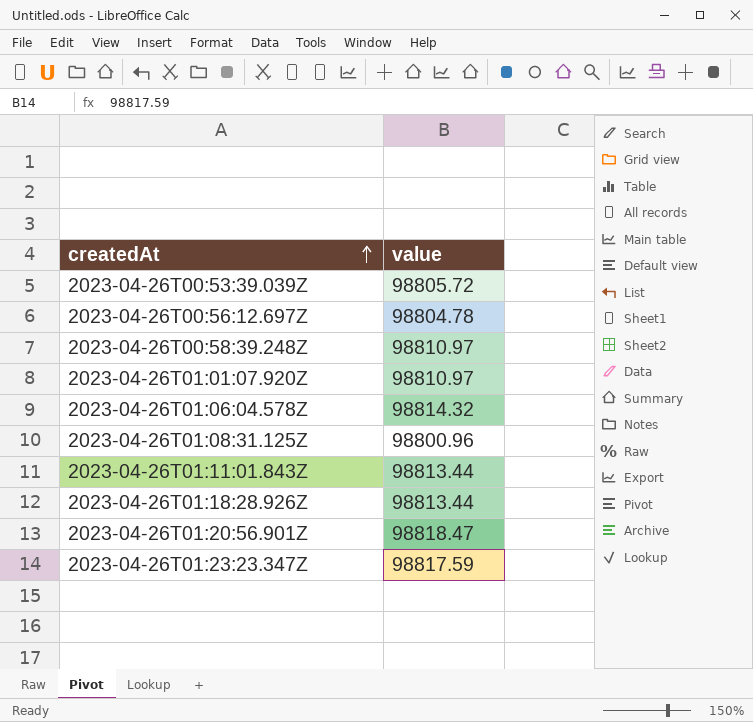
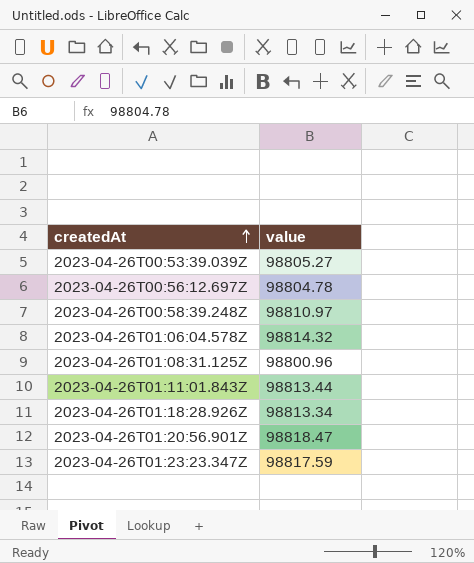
row 2023-04-26T01:01:07.920Z: 98810.97 -> none
2023-04-26T00:53:39.039Z | value: 98805.72 -> 98805.27
2023-04-26T01:18:28.926Z | value: 98813.44 -> 98813.34

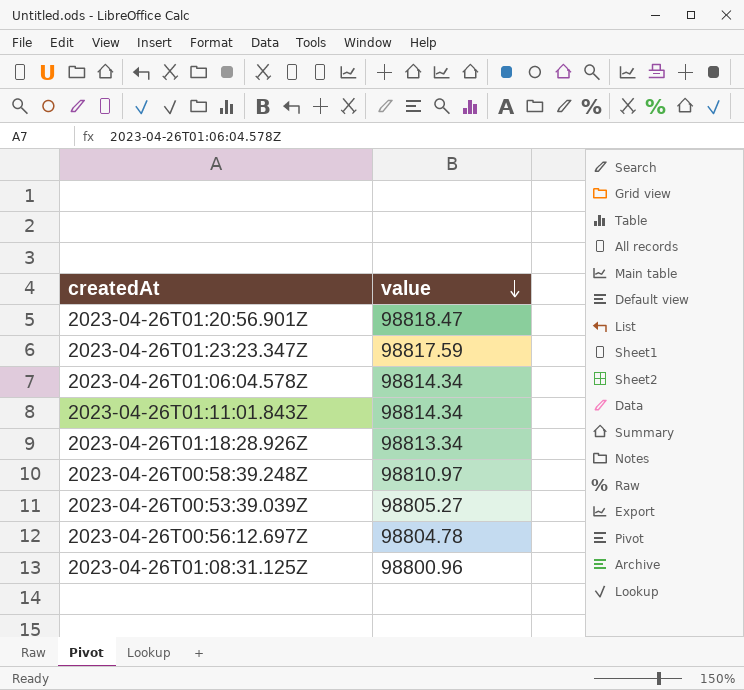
row order: createdAt ascending -> value descending
2023-04-26T01:06:04.578Z | value: 98814.32 -> 98814.34
2023-04-26T01:11:01.843Z | value: 98813.44 -> 98814.34

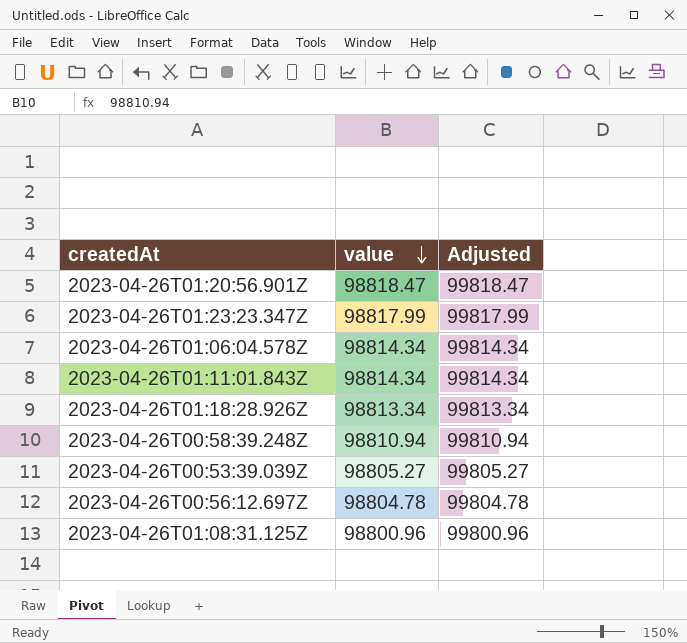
column Adjusted | formula: none -> [value] + 1000
2023-04-26T01:23:23.347Z | value: 98817.59 -> 98817.99
2023-04-26T00:58:39.248Z | value: 98810.97 -> 98810.94

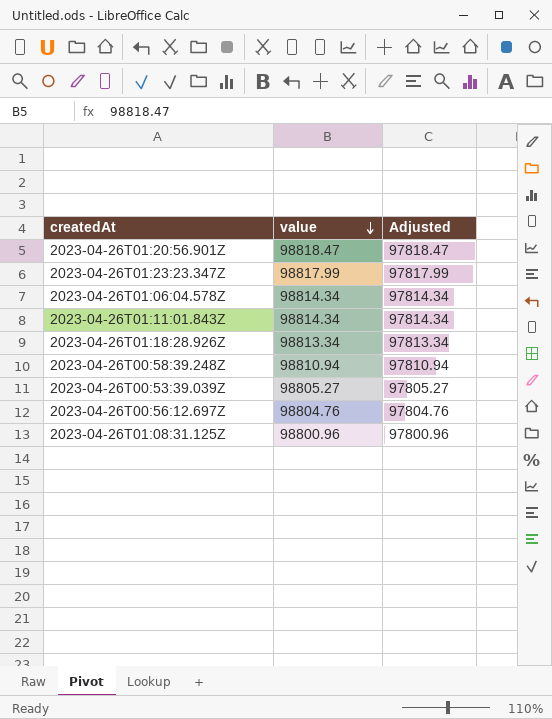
column Adjusted | formula: [value] + 1000 -> [value] - 1000
2023-04-26T00:56:12.697Z | value: 98804.78 -> 98804.76

